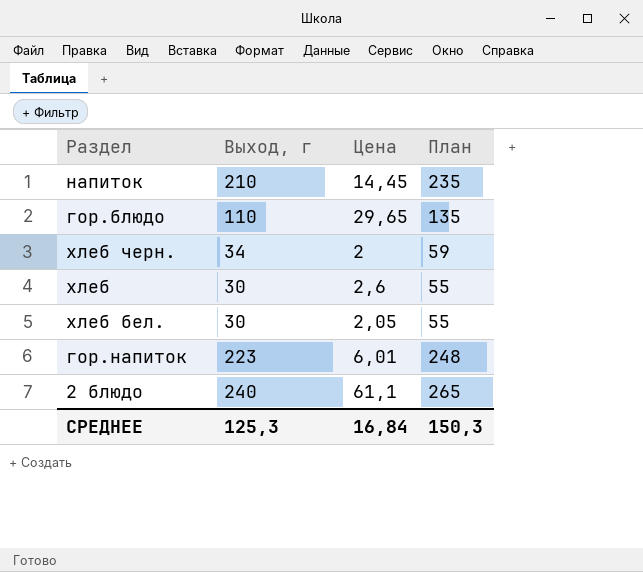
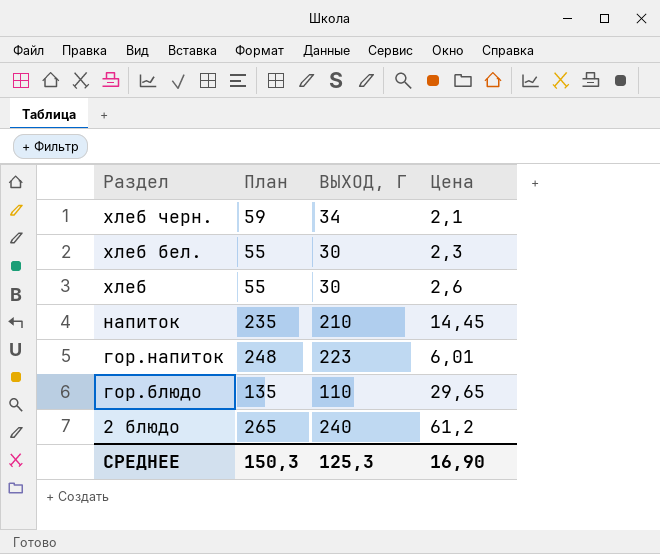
row order: none -> Раздел descending
column План | position: 4 -> 2
column name: Выход, г -> ВЫХОД, Г
хлеб черн. | Цена: 2 -> 2,1
хлеб бел. | Цена: 2,05 -> 2,3
2 блюдо | Цена: 61,1 -> 61,2
СРЕДНЕЕ | Цена: 16,84 -> 16,90

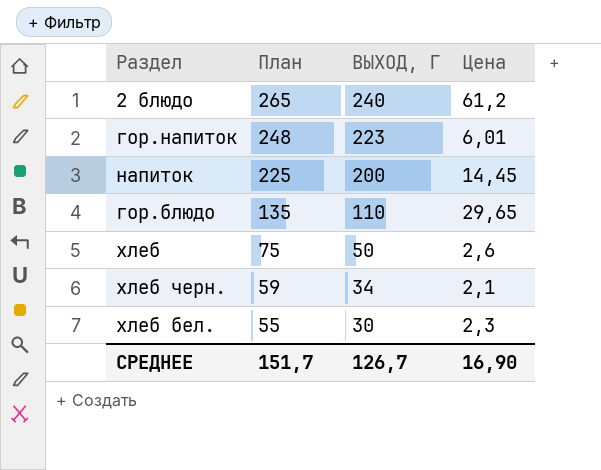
row order: Раздел descending -> План descending
напиток | План: 235 -> 225
напиток | ВЫХОД, Г: 210 -> 200
хлеб | План: 55 -> 75
хлеб | ВЫХОД, Г: 30 -> 50
СРЕДНЕЕ | План: 150,3 -> 151,7
СРЕДНЕЕ | ВЫХОД, Г: 125,3 -> 126,7

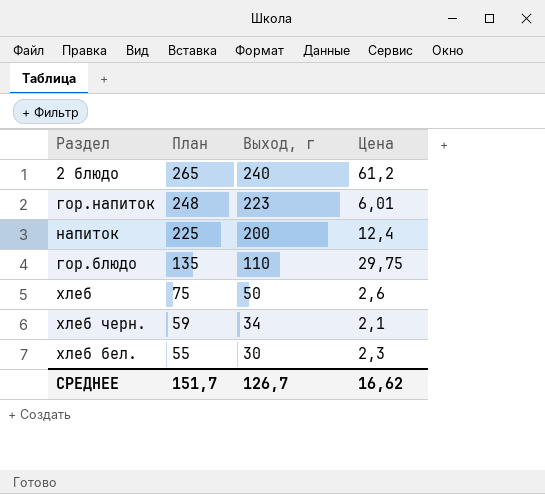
column name: ВЫХОД, Г -> Выход, г
напиток | Цена: 14,45 -> 12,4
гор.блюдо | Цена: 29,65 -> 29,75
СРЕДНЕЕ | Цена: 16,90 -> 16,62

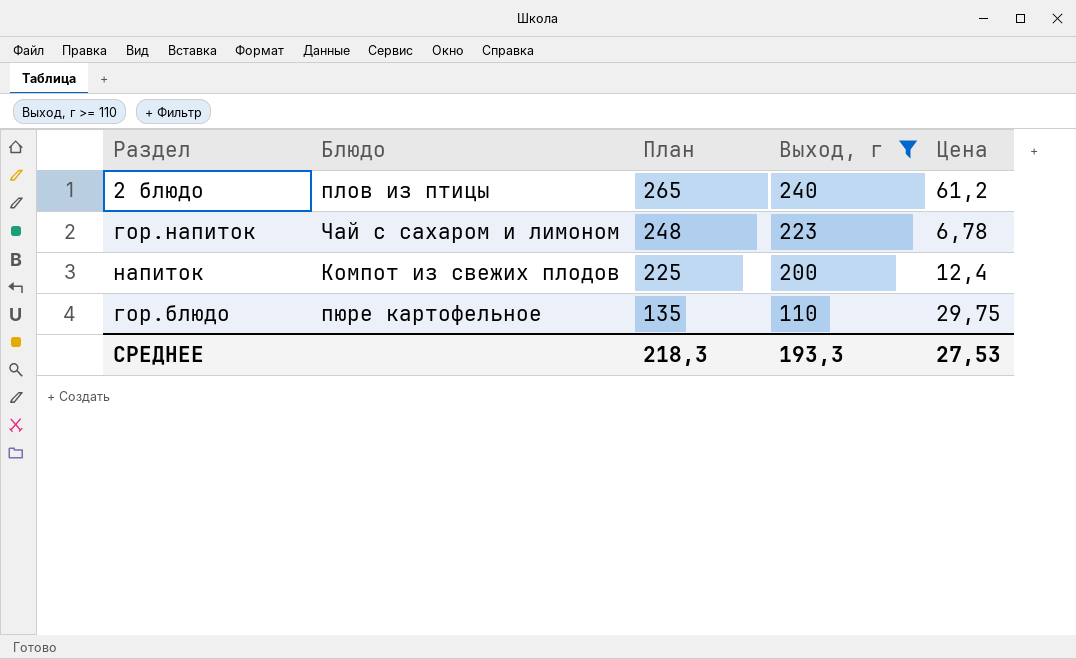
filter: none -> Выход, г >= 110
column Блюдо | position: none -> 2
гор.напиток | Цена: 6,01 -> 6,78
СРЕДНЕЕ | План: 151,7 -> 218,3
СРЕДНЕЕ | Выход, г: 126,7 -> 193,3
СРЕДНЕЕ | Цена: 16,62 -> 27,53

